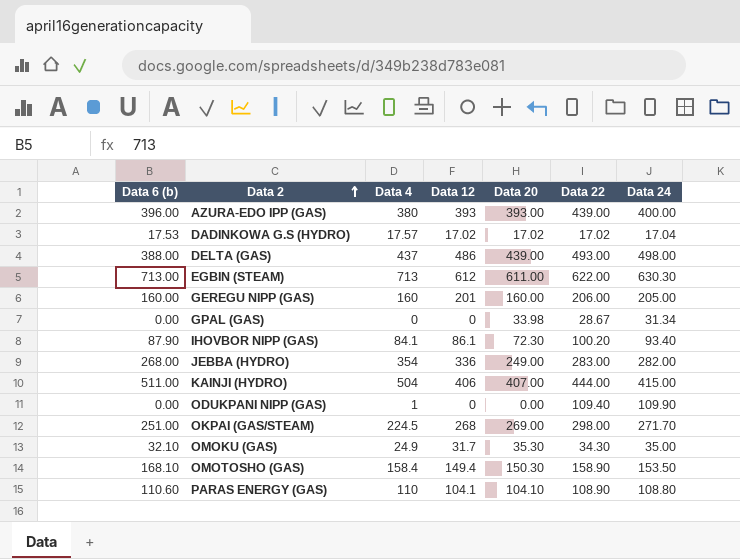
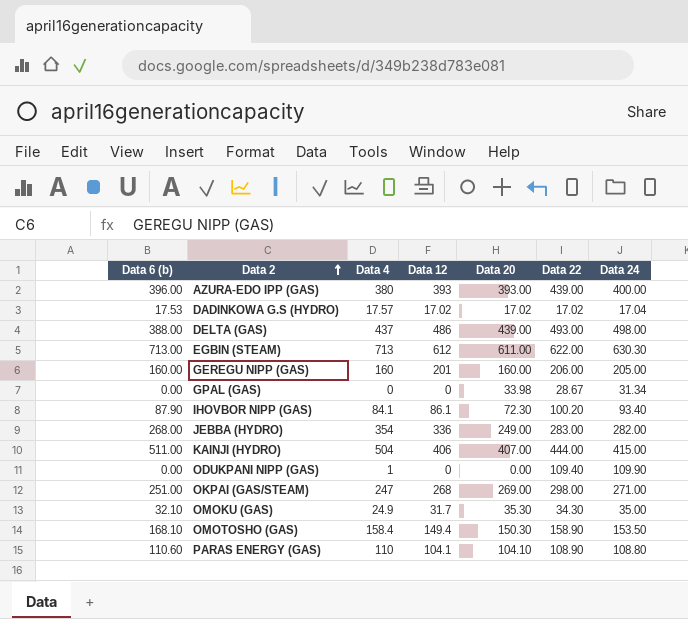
OKPAI (GAS/STEAM) | Data 4: 224.5 -> 247
OKPAI (GAS/STEAM) | Data 24: 271.70 -> 271.00

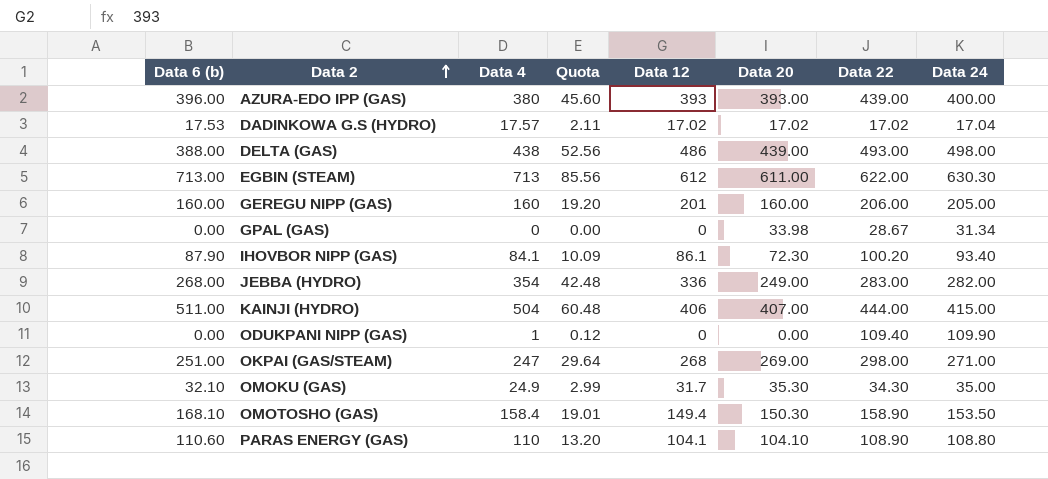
column Quota | formula: none -> [Data 4] * 0.12
DELTA (GAS) | Data 4: 437 -> 438

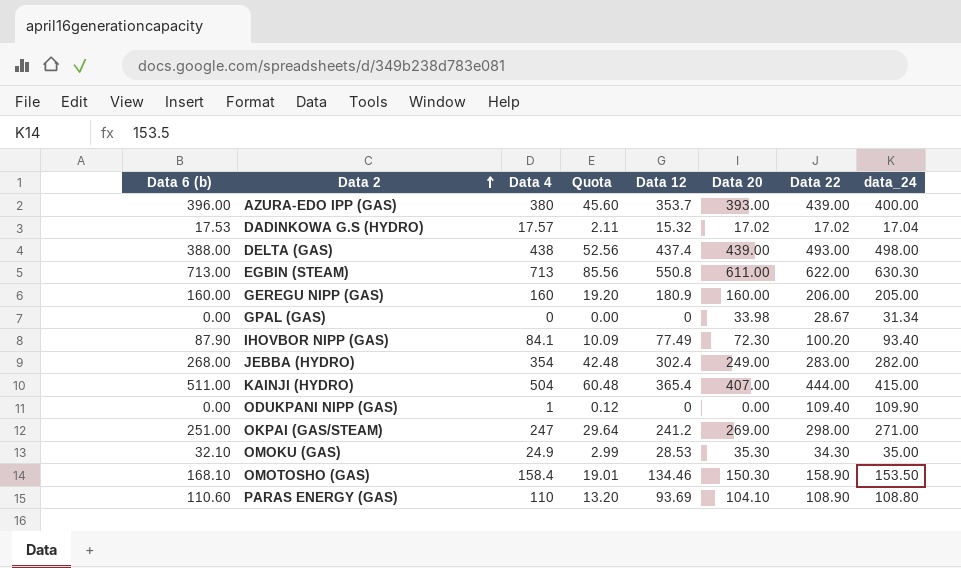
column name: Data 24 -> data_24
AZURA-EDO IPP (GAS) | Data 12: 393 -> 353.7
DADINKOWA G.S (HYDRO) | Data 12: 17.02 -> 15.32
DELTA (GAS) | Data 12: 486 -> 437.4
EGBIN (STEAM) | Data 12: 612 -> 550.8
GEREGU NIPP (GAS) | Data 12: 201 -> 180.9
IHOVBOR NIPP (GAS) | Data 12: 86.1 -> 77.49
JEBBA (HYDRO) | Data 12: 336 -> 302.4
KAINJI (HYDRO) | Data 12: 406 -> 365.4
OKPAI (GAS/STEAM) | Data 12: 268 -> 241.2
OMOKU (GAS) | Data 12: 31.7 -> 28.53
OMOTOSHO (GAS) | Data 12: 149.4 -> 134.46
PARAS ENERGY (GAS) | Data 12: 104.1 -> 93.69

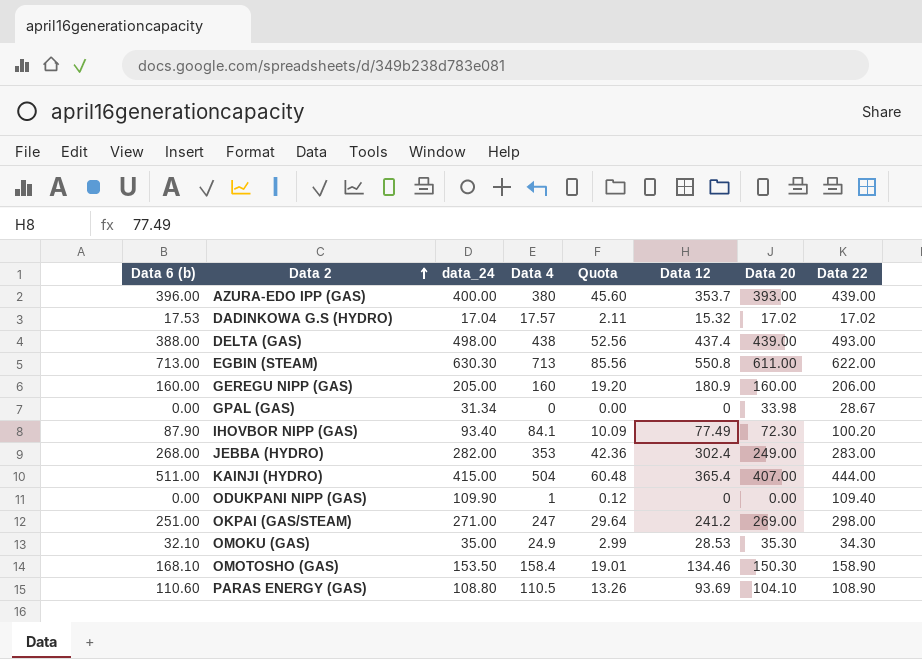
column data_24 | position: 8 -> 3
JEBBA (HYDRO) | Data 4: 354 -> 353
JEBBA (HYDRO) | Quota: 42.48 -> 42.36
PARAS ENERGY (GAS) | Data 4: 110 -> 110.5
PARAS ENERGY (GAS) | Quota: 13.20 -> 13.26

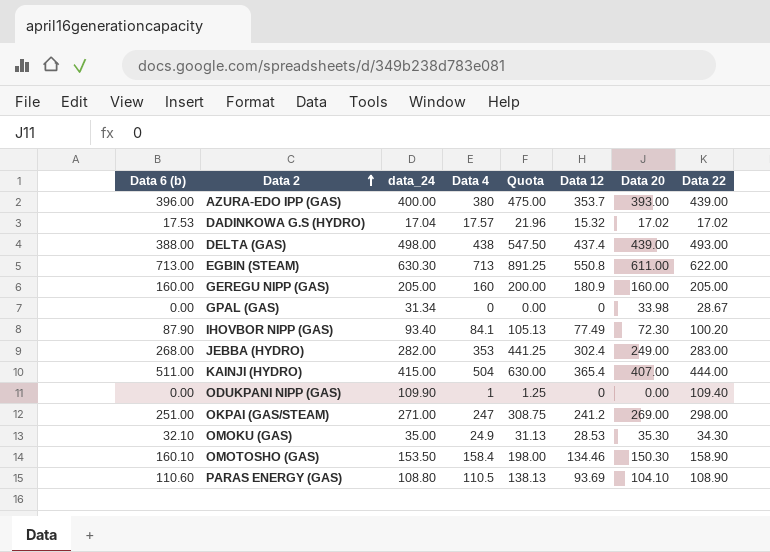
column Quota | formula: [Data 4] * 0.12 -> [Data 4] * 1.25
GEREGU NIPP (GAS) | Data 22: 206.00 -> 205.00
OMOTOSHO (GAS) | Data 6 (b): 168.10 -> 160.10

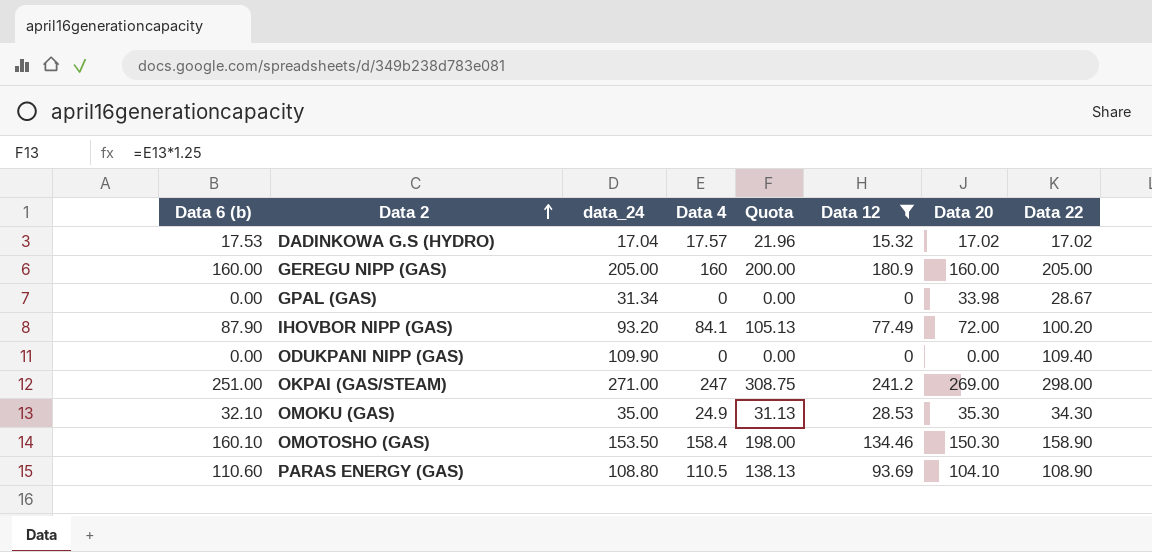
filter: none -> Data 12 <= 241.2
IHOVBOR NIPP (GAS) | data_24: 93.40 -> 93.20
IHOVBOR NIPP (GAS) | Data 20: 72.30 -> 72.00
ODUKPANI NIPP (GAS) | Data 4: 1 -> 0
ODUKPANI NIPP (GAS) | Quota: 1.25 -> 0.00

